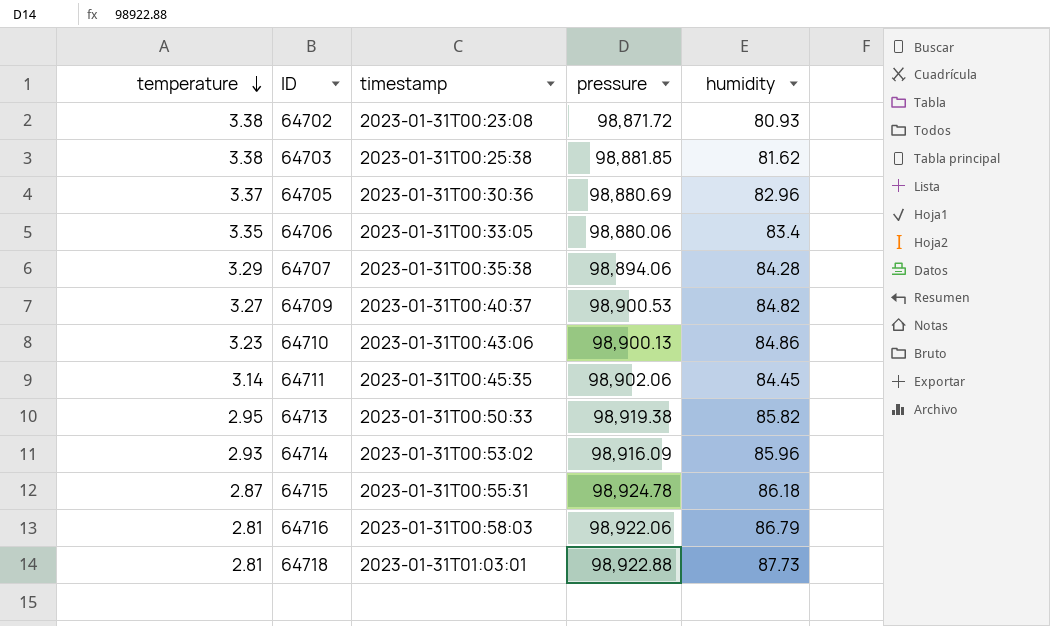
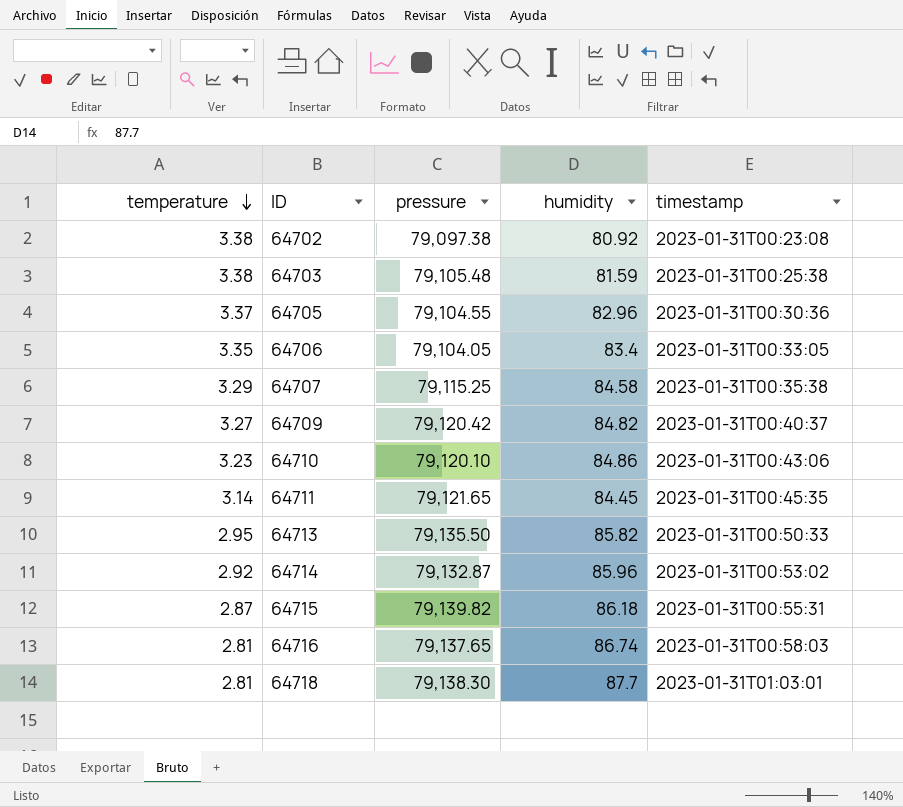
column timestamp | position: 3 -> 5
64702 | pressure: 98,871.72 -> 79,097.38
64702 | humidity: 80.93 -> 80.92
64703 | pressure: 98,881.85 -> 79,105.48
64703 | humidity: 81.62 -> 81.59
64705 | pressure: 98,880.69 -> 79,104.55
64706 | pressure: 98,880.06 -> 79,104.05
64707 | pressure: 98,894.06 -> 79,115.25
64707 | humidity: 84.28 -> 84.58
64709 | pressure: 98,900.53 -> 79,120.42
64710 | pressure: 98,900.13 -> 79,120.10
64711 | pressure: 98,902.06 -> 79,121.65
64713 | pressure: 98,919.38 -> 79,135.50
64714 | temperature: 2.93 -> 2.92
64714 | pressure: 98,916.09 -> 79,132.87
64715 | pressure: 98,924.78 -> 79,139.82
64716 | pressure: 98,922.06 -> 79,137.65
64716 | humidity: 86.79 -> 86.74
64718 | pressure: 98,922.88 -> 79,138.30
64718 | humidity: 87.73 -> 87.7

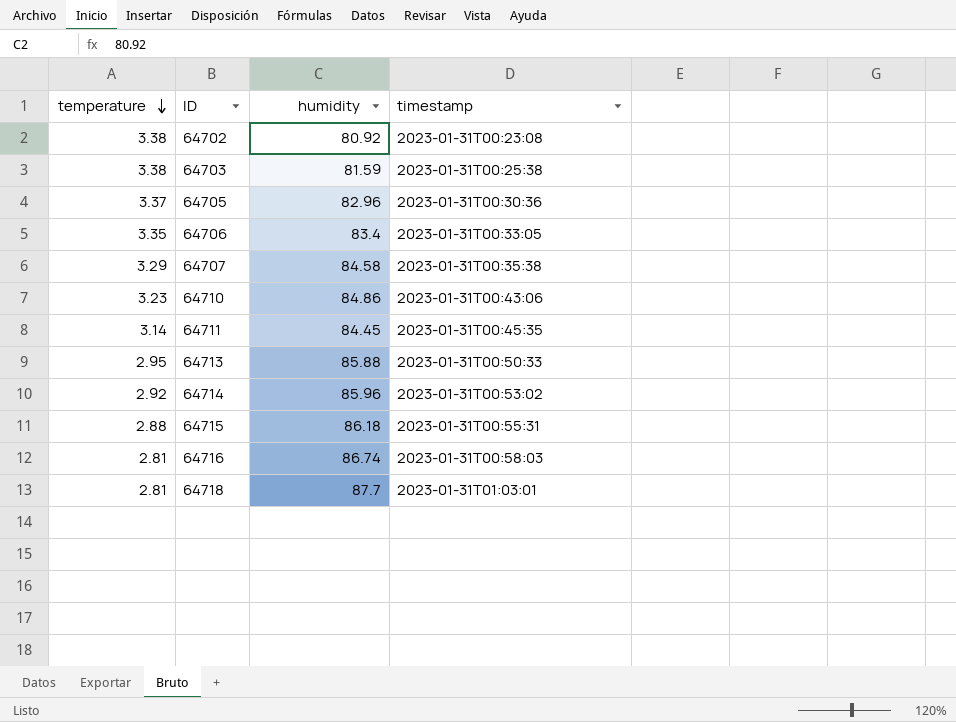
column pressure | position: 3 -> none
row 64709: 3.27 | 79,120.42 | 84.82 | 2023-01-31T00:40:37 -> none
64713 | humidity: 85.82 -> 85.88
64715 | temperature: 2.87 -> 2.88

